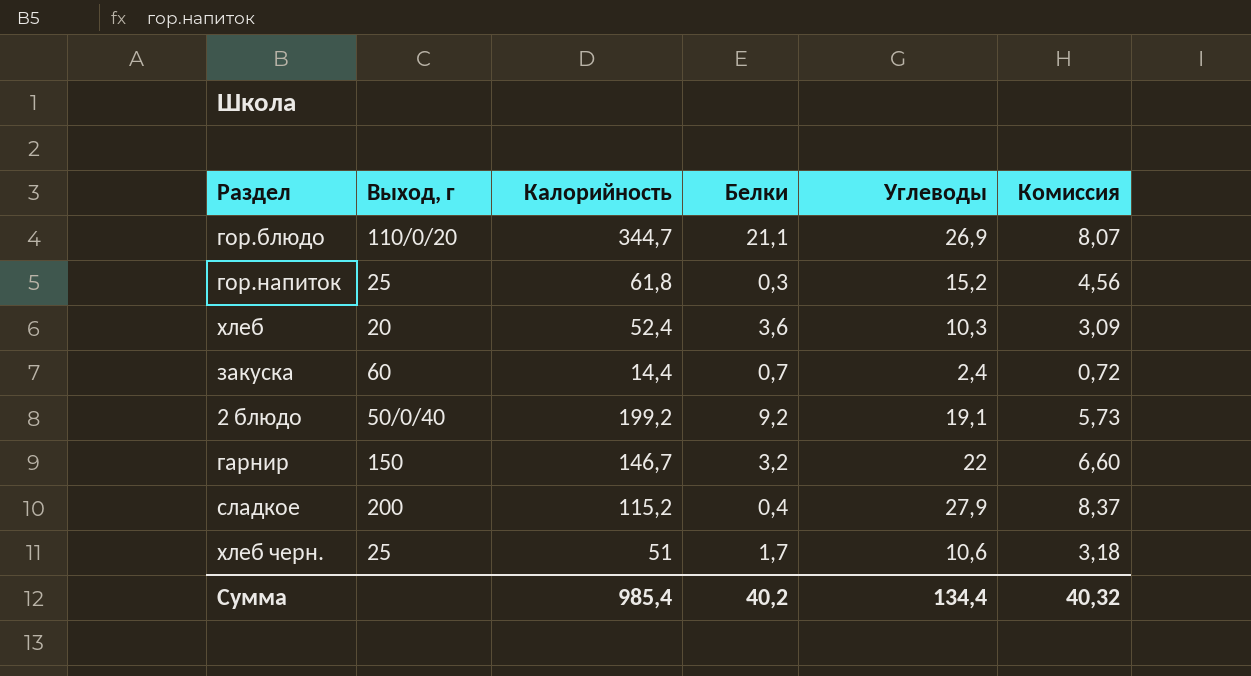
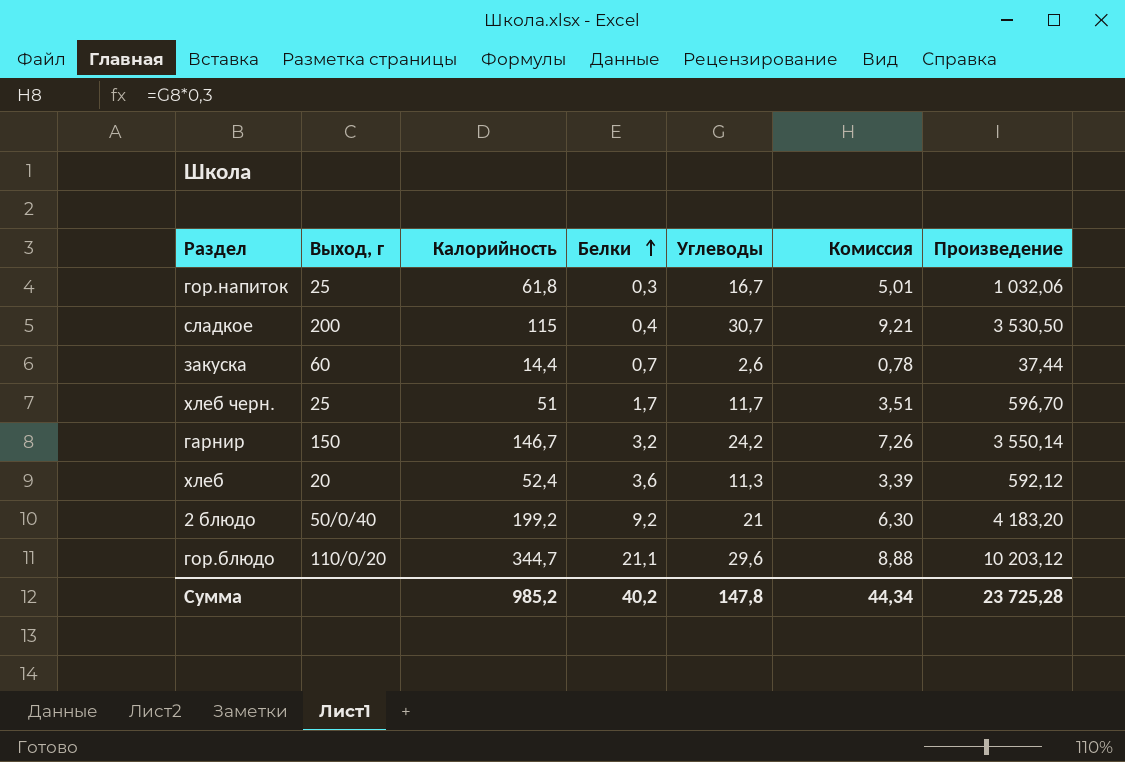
row order: none -> Белки ascending
column Произведение | formula: none -> [Калорийность] * [Углеводы]
гор.напиток | Углеводы: 15,2 -> 16,7
гор.напиток | Комиссия: 4,56 -> 5,01
сладкое | Калорийность: 115,2 -> 115
сладкое | Углеводы: 27,9 -> 30,7
сладкое | Комиссия: 8,37 -> 9,21
закуска | Углеводы: 2,4 -> 2,6
закуска | Комиссия: 0,72 -> 0,78
хлеб черн. | Углеводы: 10,6 -> 11,7
хлеб черн. | Комиссия: 3,18 -> 3,51
гарнир | Углеводы: 22 -> 24,2
гарнир | Комиссия: 6,60 -> 7,26
хлеб | Углеводы: 10,3 -> 11,3
хлеб | Комиссия: 3,09 -> 3,39
2 блюдо | Углеводы: 19,1 -> 21
2 блюдо | Комиссия: 5,73 -> 6,30
гор.блюдо | Углеводы: 26,9 -> 29,6
гор.блюдо | Комиссия: 8,07 -> 8,88
Сумма | Калорийность: 985,4 -> 985,2
Сумма | Углеводы: 134,4 -> 147,8
Сумма | Комиссия: 40,32 -> 44,34

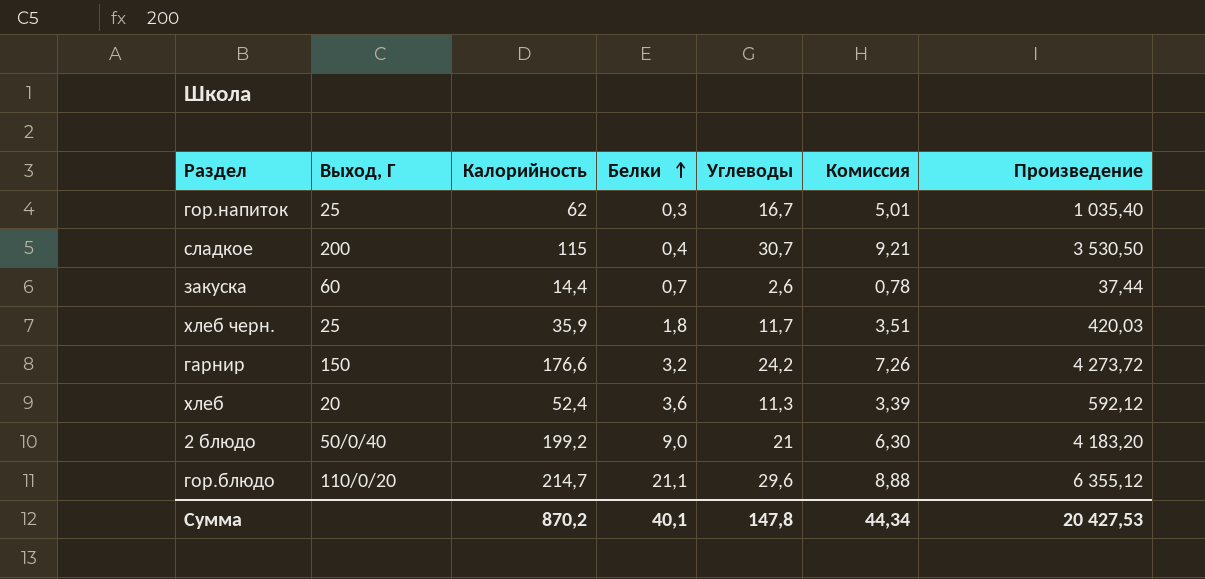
column name: Выход, г -> Выход, Г
гор.напиток | Калорийность: 61,8 -> 62
гор.напиток | Произведение: 1 032,06 -> 1 035,40
хлеб черн. | Калорийность: 51 -> 35,9
хлеб черн. | Белки: 1,7 -> 1,8
хлеб черн. | Произведение: 596,70 -> 420,03
гарнир | Калорийность: 146,7 -> 176,6
гарнир | Произведение: 3 550,14 -> 4 273,72
2 блюдо | Белки: 9,2 -> 9,0
гор.блюдо | Калорийность: 344,7 -> 214,7
гор.блюдо | Произведение: 10 203,12 -> 6 355,12
Сумма | Калорийность: 985,2 -> 870,2
Сумма | Белки: 40,2 -> 40,1
Сумма | Произведение: 23 725,28 -> 20 427,53

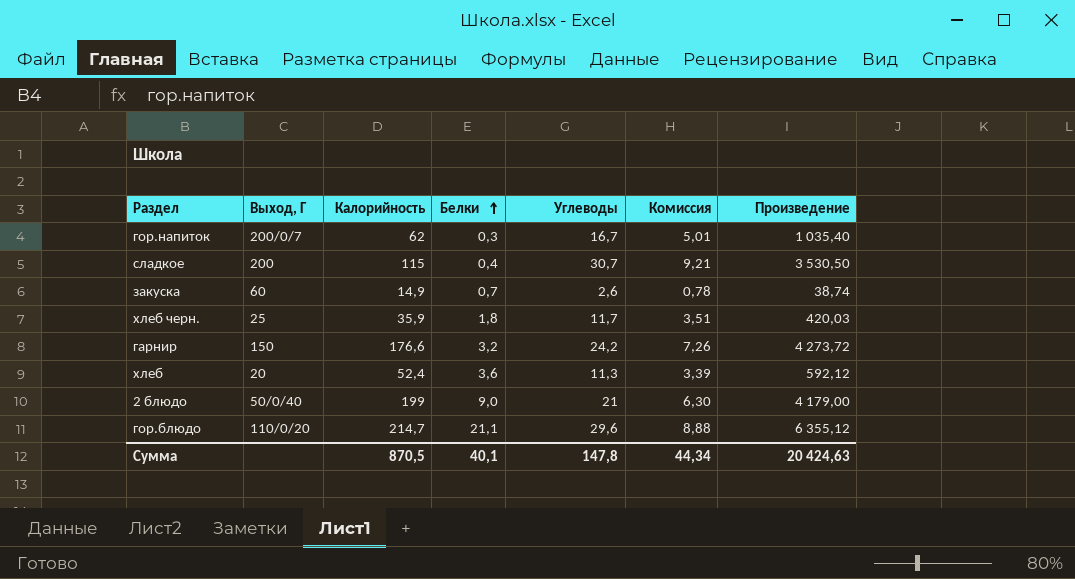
гор.напиток | Выход, Г: 25 -> 200/0/7
закуска | Калорийность: 14,4 -> 14,9
закуска | Произведение: 37,44 -> 38,74
2 блюдо | Калорийность: 199,2 -> 199
2 блюдо | Произведение: 4 183,20 -> 4 179,00
Сумма | Калорийность: 870,2 -> 870,5
Сумма | Произведение: 20 427,53 -> 20 424,63

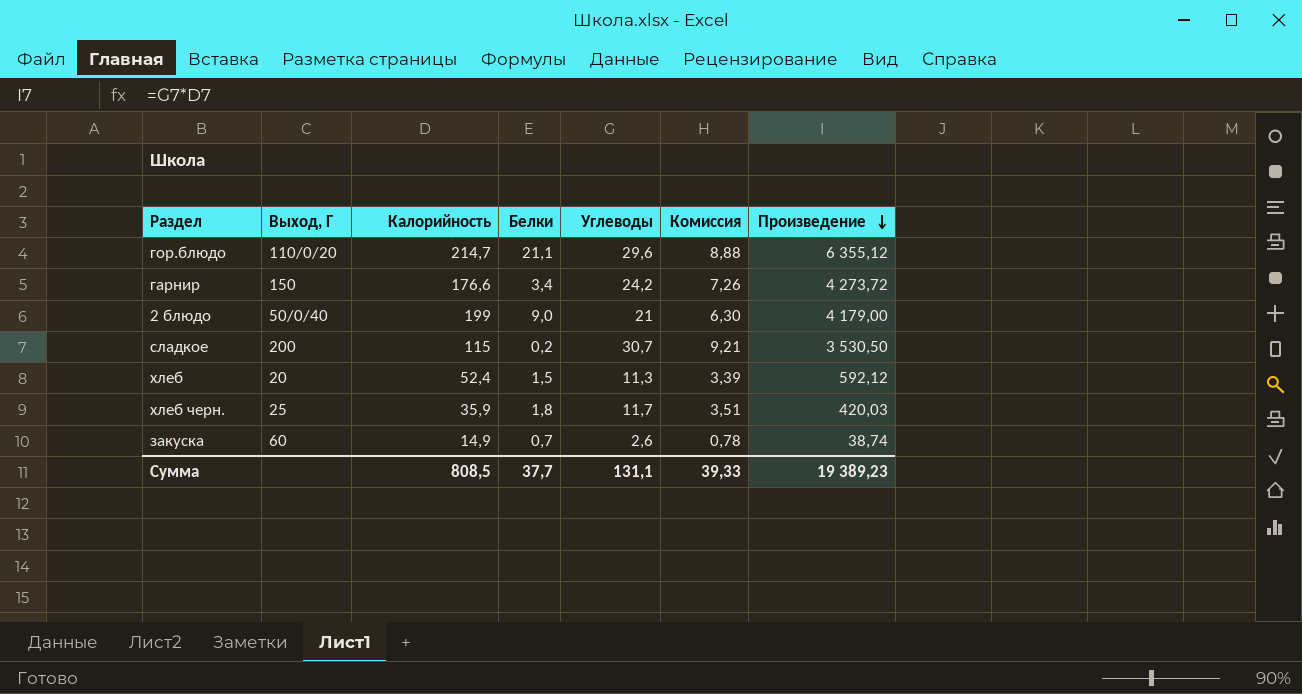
row order: Белки ascending -> Произведение descending
row гор.напиток: 200/0/7 | 62 | 0,3 | 16,7 | 5,01 | 1 035,40 -> none
гарнир | Белки: 3,2 -> 3,4
сладкое | Белки: 0,4 -> 0,2
хлеб | Белки: 3,6 -> 1,5
Сумма | Калорийность: 870,5 -> 808,5
Сумма | Белки: 40,1 -> 37,7
Сумма | Углеводы: 147,8 -> 131,1
Сумма | Комиссия: 44,34 -> 39,33
Сумма | Произведение: 20 424,63 -> 19 389,23

